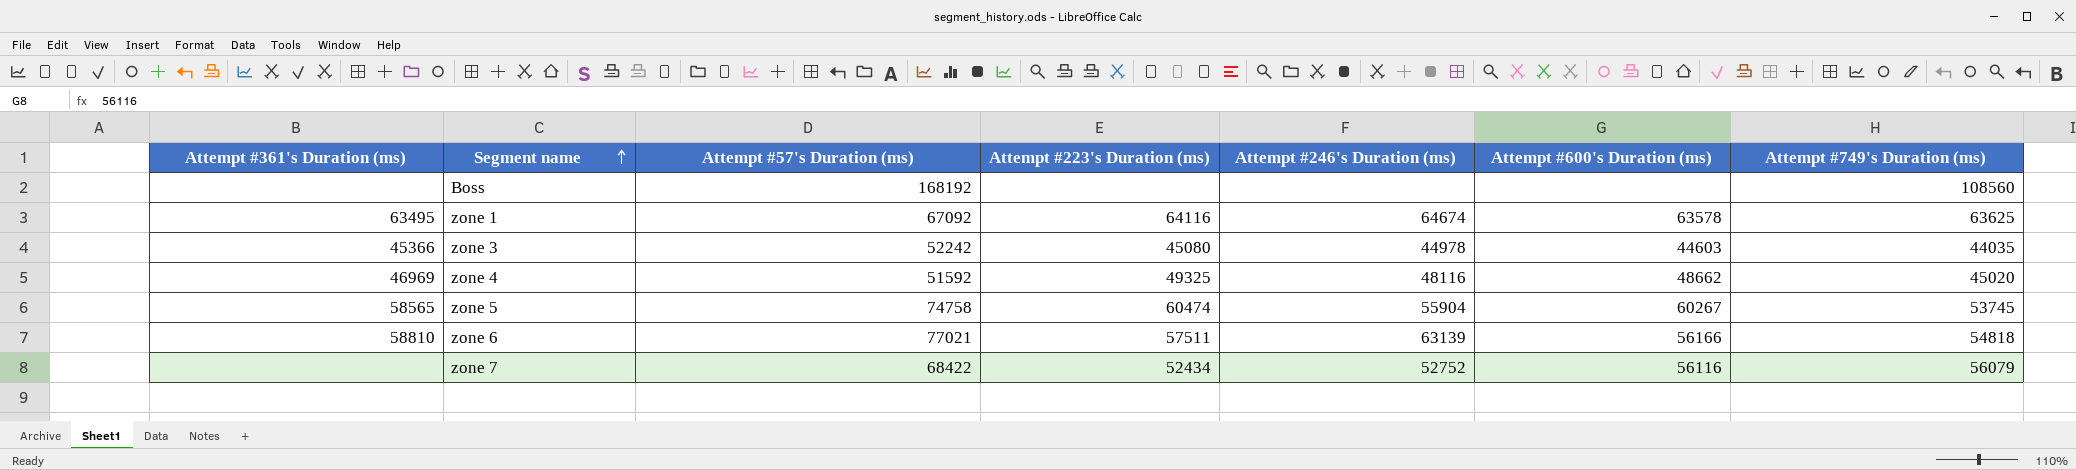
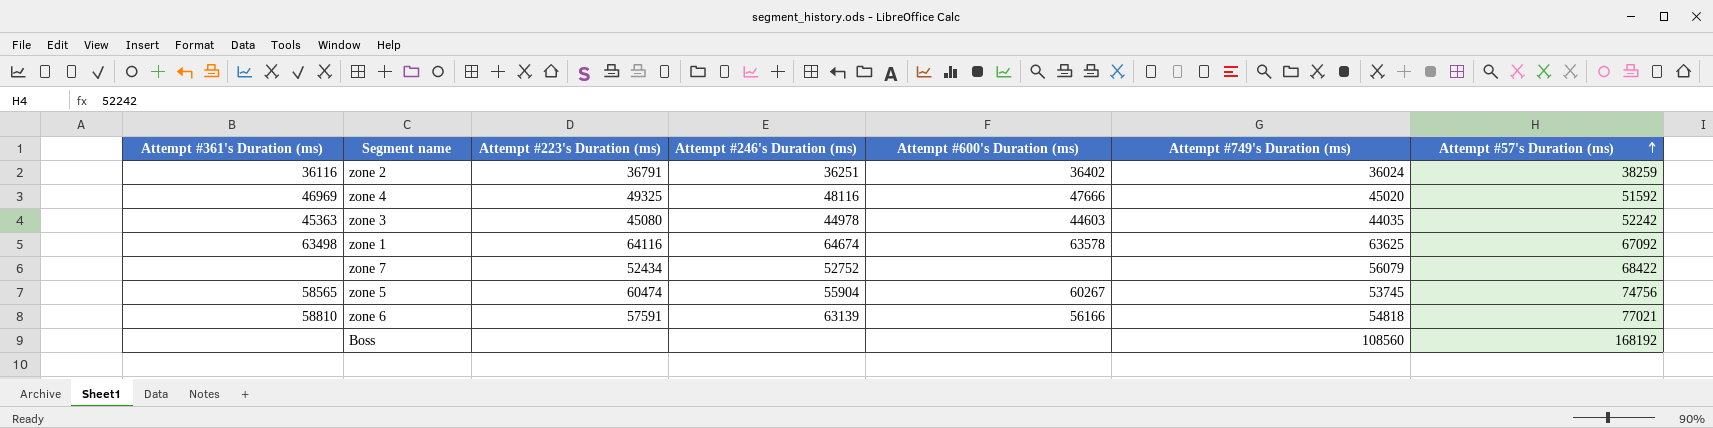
row order: Segment name ascending -> Attempt #57's Duration (ms) ascending
column Attempt #57's Duration (ms) | position: 3 -> 7
row zone 2: none -> 36116 | 36791 | 36251 | 36402 | 36024 | 38259
zone 4 | Attempt #600's Duration (ms): 48662 -> 47666
zone 3 | Attempt #361's Duration (ms): 45366 -> 45363
zone 1 | Attempt #361's Duration (ms): 63495 -> 63498
zone 7 | Attempt #600's Duration (ms): 56116 -> none
zone 5 | Attempt #57's Duration (ms): 74758 -> 74756
zone 6 | Attempt #223's Duration (ms): 57511 -> 57591

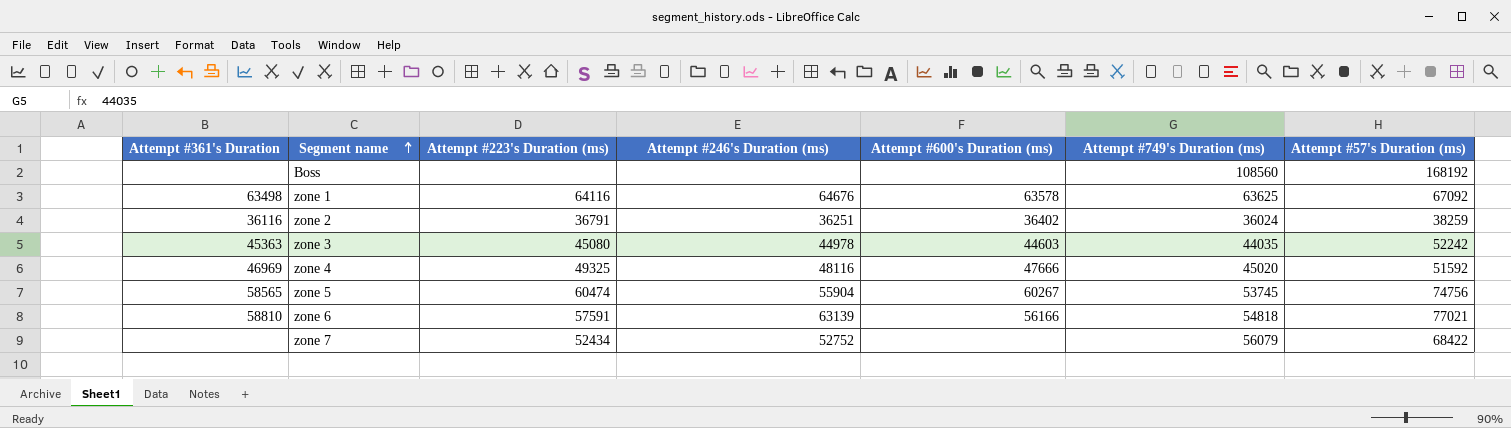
row order: Attempt #57's Duration (ms) ascending -> Segment name ascending
column name: Attempt #361's Duration (ms) -> Attempt #361's Duration
zone 1 | Attempt #246's Duration (ms): 64674 -> 64676

